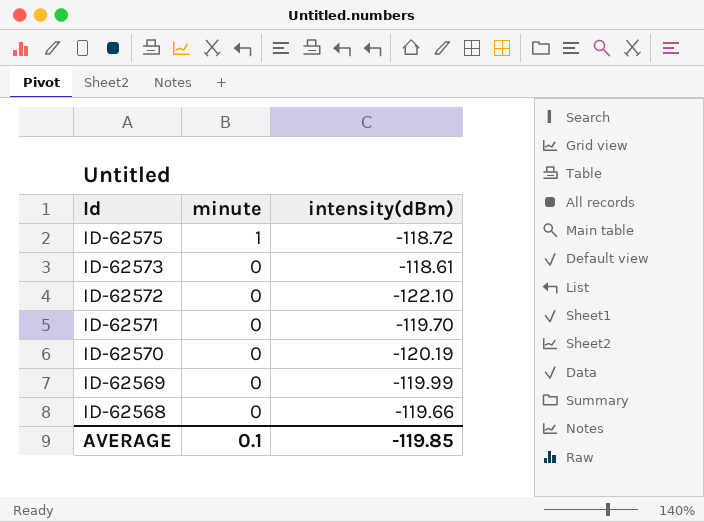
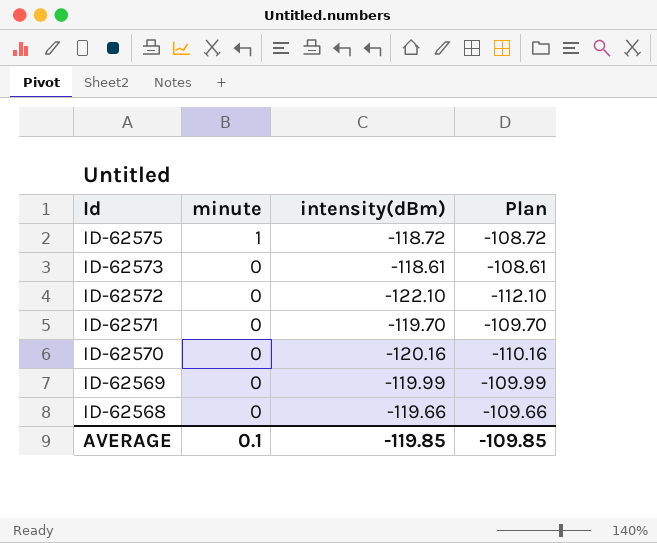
column Plan | formula: none -> [intensity(dBm)] + 10
ID-62570 | intensity(dBm): -120.19 -> -120.16

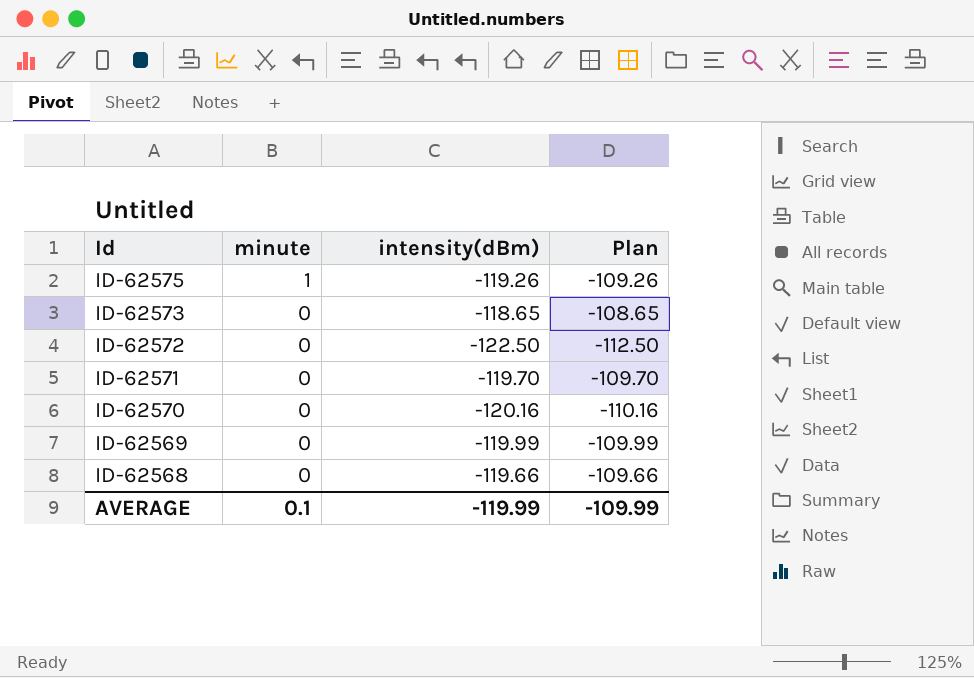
ID-62575 | intensity(dBm): -118.72 -> -119.26
ID-62575 | Plan: -108.72 -> -109.26
ID-62573 | intensity(dBm): -118.61 -> -118.65
ID-62573 | Plan: -108.61 -> -108.65
ID-62572 | intensity(dBm): -122.10 -> -122.50
ID-62572 | Plan: -112.10 -> -112.50
AVERAGE | intensity(dBm): -119.85 -> -119.99
AVERAGE | Plan: -109.85 -> -109.99

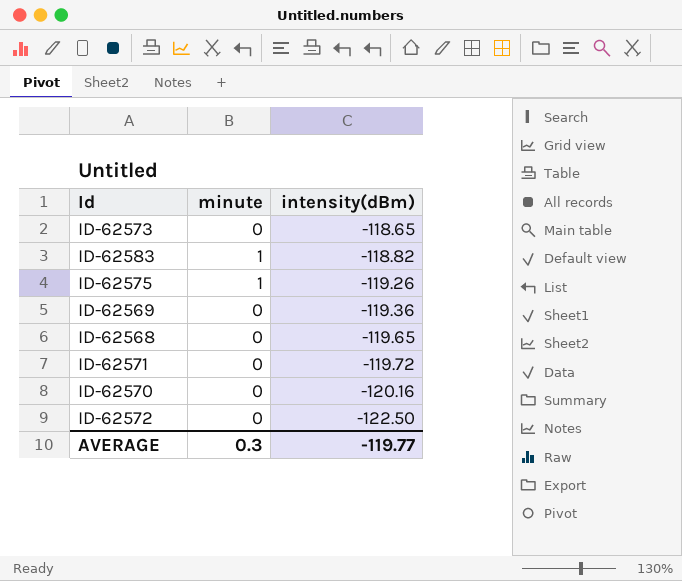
row order: Id descending -> intensity(dBm) descending
column Plan | formula: [intensity(dBm)] + 10 -> none
row ID-62583: none -> 1 | -118.82
ID-62569 | intensity(dBm): -119.99 -> -119.36
ID-62568 | intensity(dBm): -119.66 -> -119.65
ID-62571 | intensity(dBm): -119.70 -> -119.72
AVERAGE | minute: 0.1 -> 0.3
AVERAGE | intensity(dBm): -119.99 -> -119.77

